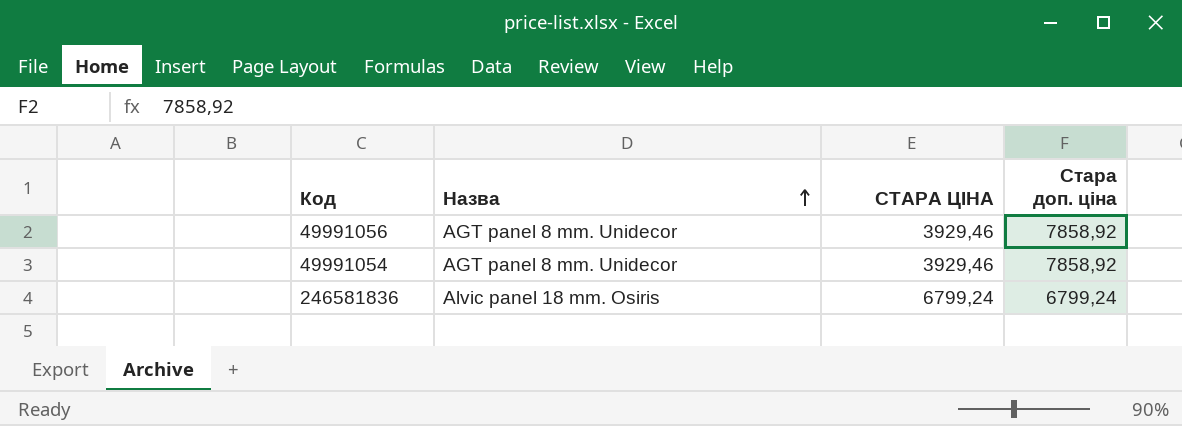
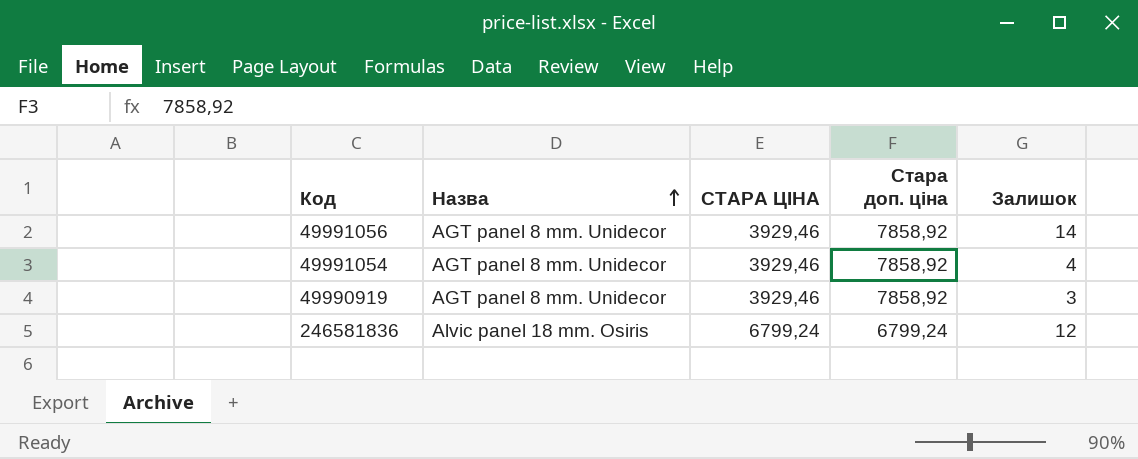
column Залишок | position: none -> 5
row 49990919: none -> AGT panel 8 mm. Unidecor | 3929,46 | 7858,92 | 3

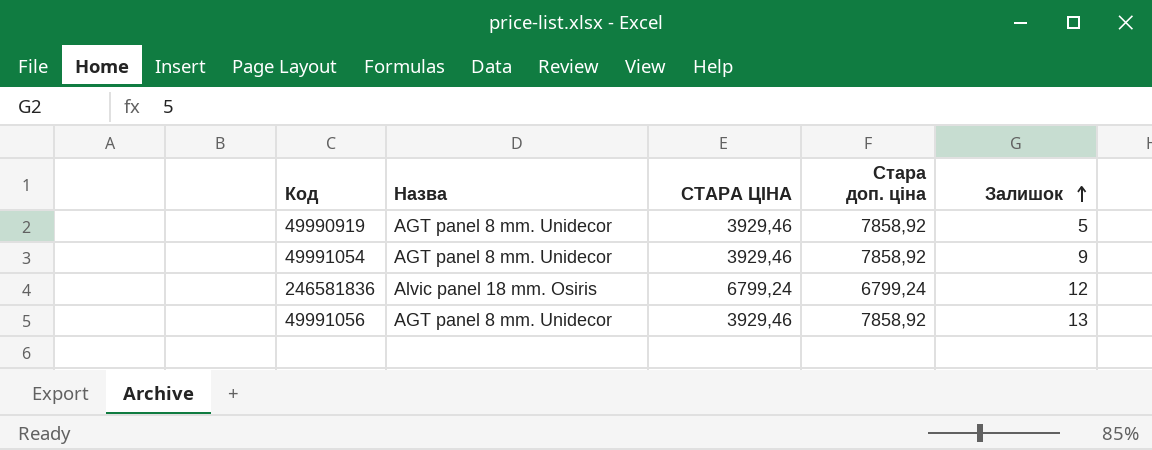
row order: Назва ascending -> Залишок ascending
49990919 | Залишок: 3 -> 5
49991054 | Залишок: 4 -> 9
49991056 | Залишок: 14 -> 13

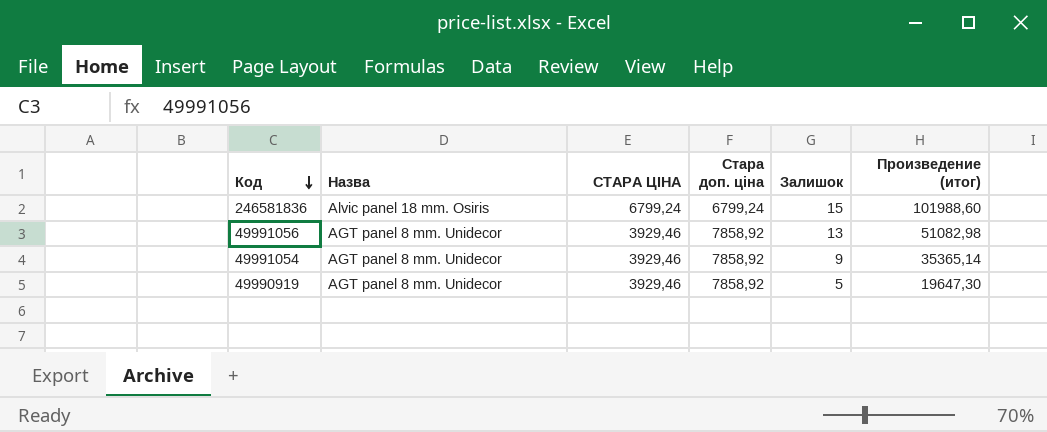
row order: Залишок ascending -> Код descending
column Произведение (итог) | formula: none -> [СТАРА ЦІНА] * [Залишок]
246581836 | Залишок: 12 -> 15

